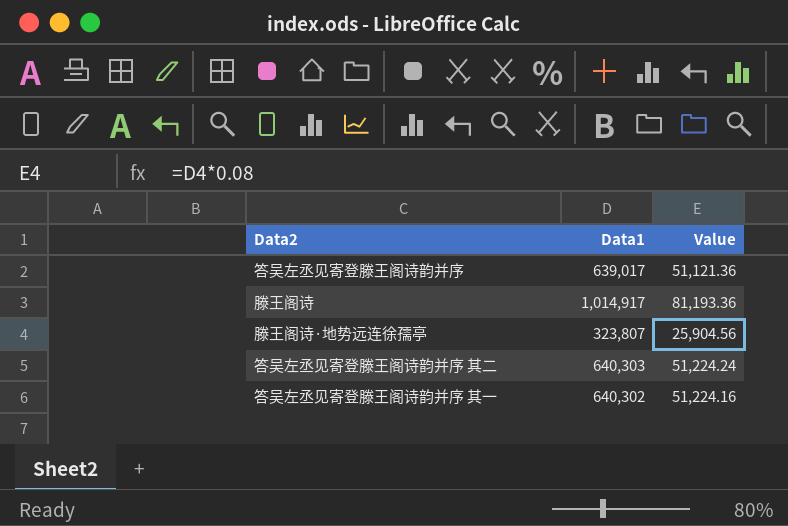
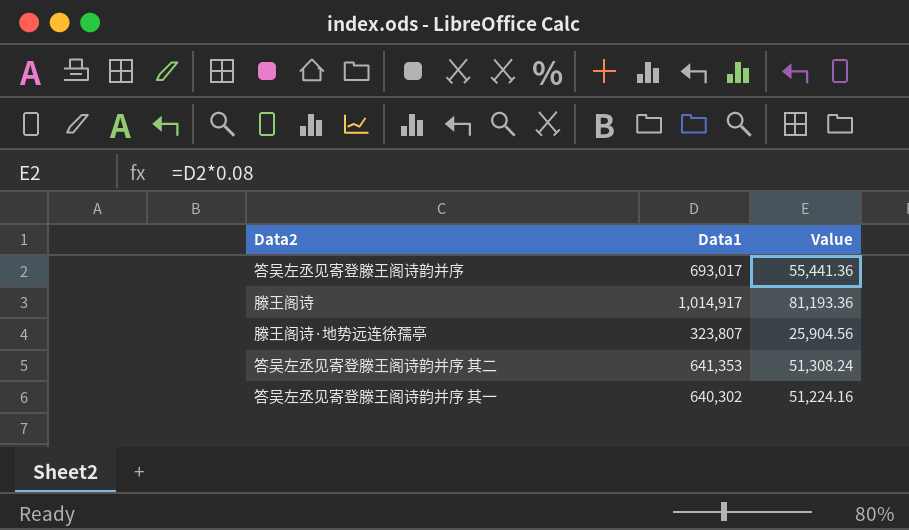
答吴左丞见寄登滕王阁诗韵并序 | Data1: 639,017 -> 693,017
答吴左丞见寄登滕王阁诗韵并序 | Value: 51,121.36 -> 55,441.36
答吴左丞见寄登滕王阁诗韵并序 其二 | Data1: 640,303 -> 641,353
答吴左丞见寄登滕王阁诗韵并序 其二 | Value: 51,224.24 -> 51,308.24

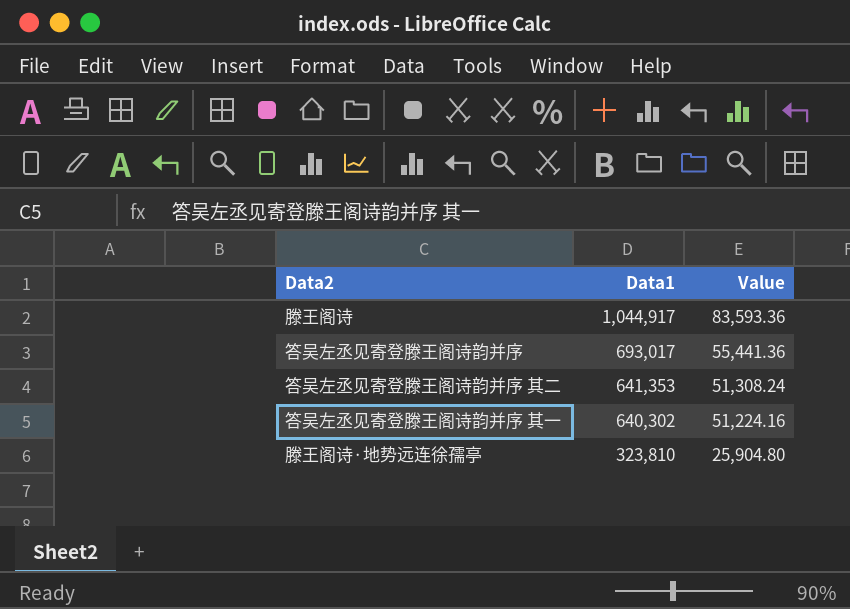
row order: none -> Data1 descending
滕王阁诗 | Data1: 1,014,917 -> 1,044,917
滕王阁诗 | Value: 81,193.36 -> 83,593.36
滕王阁诗·地势远连徐孺亭 | Data1: 323,807 -> 323,810
滕王阁诗·地势远连徐孺亭 | Value: 25,904.56 -> 25,904.80

